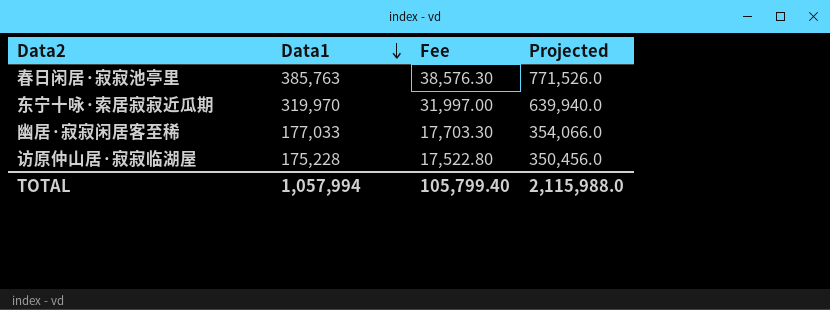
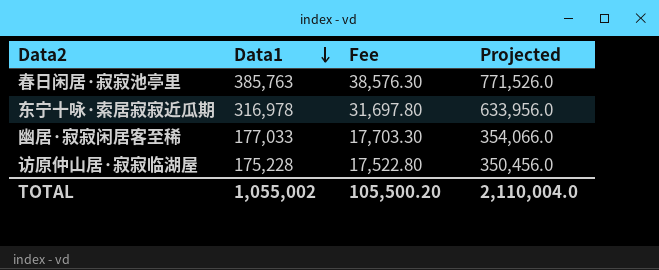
东宁十咏·索居寂寂近瓜期 | Data1: 319,970 -> 316,978
东宁十咏·索居寂寂近瓜期 | Fee: 31,997.00 -> 31,697.80
东宁十咏·索居寂寂近瓜期 | Projected: 639,940.0 -> 633,956.0
TOTAL | Data1: 1,057,994 -> 1,055,002
TOTAL | Fee: 105,799.40 -> 105,500.20
TOTAL | Projected: 2,115,988.0 -> 2,110,004.0

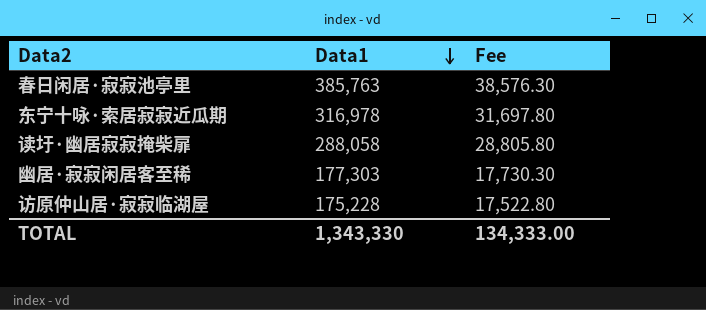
column Projected | formula: [Data1] * 2 -> none
row 读圩·幽居寂寂掩柴扉: none -> 288,058 | 28,805.80
幽居·寂寂闲居客至稀 | Data1: 177,033 -> 177,303
幽居·寂寂闲居客至稀 | Fee: 17,703.30 -> 17,730.30
TOTAL | Data1: 1,055,002 -> 1,343,330
TOTAL | Fee: 105,500.20 -> 134,333.00

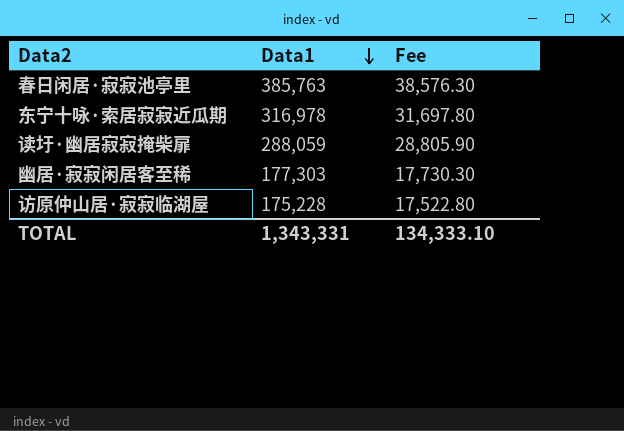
读圩·幽居寂寂掩柴扉 | Data1: 288,058 -> 288,059
读圩·幽居寂寂掩柴扉 | Fee: 28,805.80 -> 28,805.90
TOTAL | Data1: 1,343,330 -> 1,343,331
TOTAL | Fee: 134,333.00 -> 134,333.10

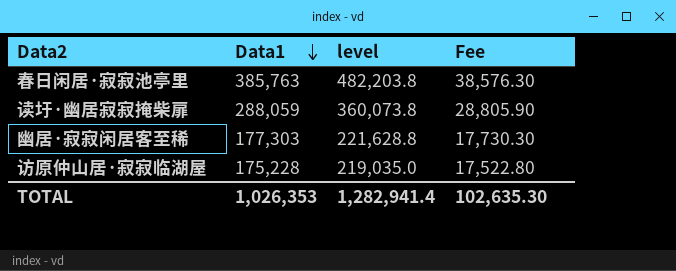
column level | formula: none -> [Data1] * 1.25
row 东宁十咏·索居寂寂近瓜期: 316,978 | 31,697.80 -> none
TOTAL | Data1: 1,343,331 -> 1,026,353
TOTAL | Fee: 134,333.10 -> 102,635.30

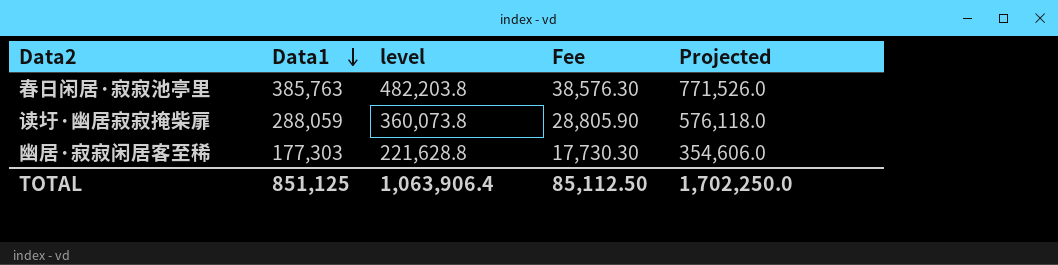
column Projected | formula: none -> [Data1] * 2
row 访原仲山居·寂寂临湖屋: 175,228 | 219,035.0 | 17,522.80 -> none
TOTAL | Data1: 1,026,353 -> 851,125
TOTAL | level: 1,282,941.4 -> 1,063,906.4
TOTAL | Fee: 102,635.30 -> 85,112.50

